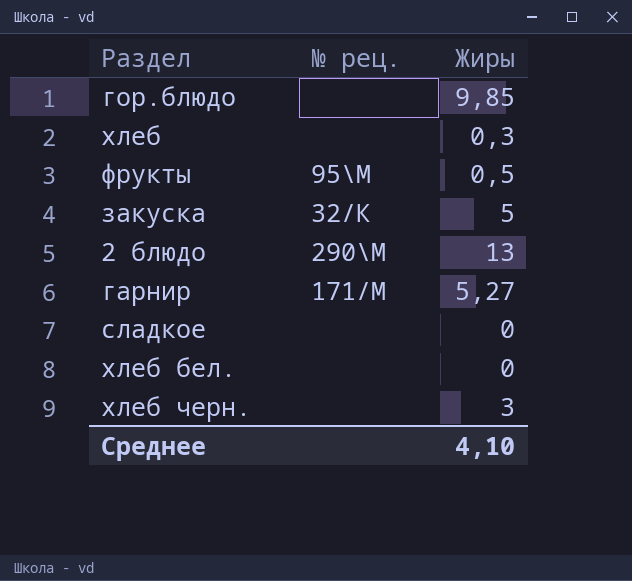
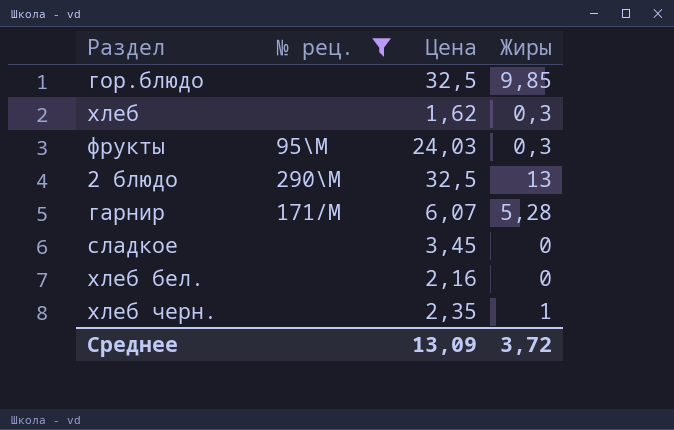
filter: none -> № рец. != 32/К
column Цена | position: none -> 3
фрукты | Жиры: 0,5 -> 0,3
гарнир | Жиры: 5,27 -> 5,28
хлеб черн. | Жиры: 3 -> 1
Среднее | Жиры: 4,10 -> 3,72

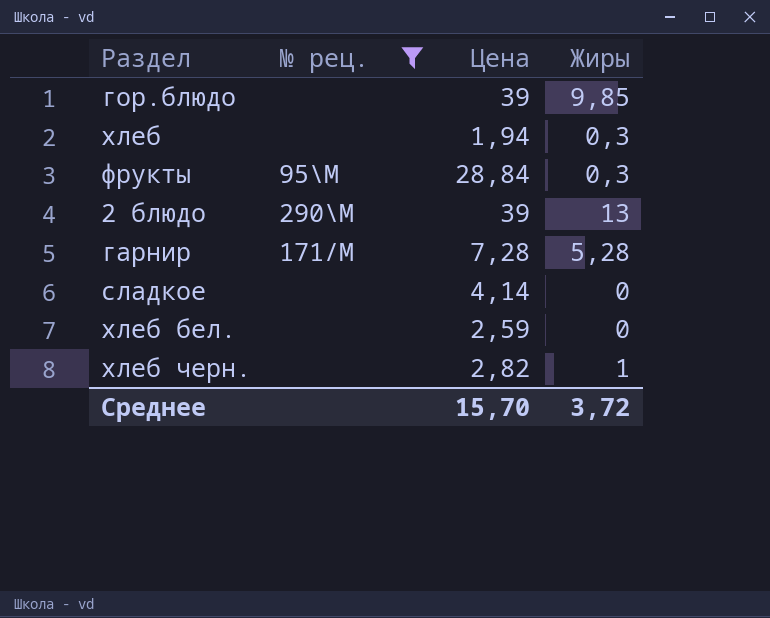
гор.блюдо | Цена: 32,5 -> 39
хлеб | Цена: 1,62 -> 1,94
фрукты | Цена: 24,03 -> 28,84
2 блюдо | Цена: 32,5 -> 39
гарнир | Цена: 6,07 -> 7,28
сладкое | Цена: 3,45 -> 4,14
хлеб бел. | Цена: 2,16 -> 2,59
хлеб черн. | Цена: 2,35 -> 2,82
Среднее | Цена: 13,09 -> 15,70

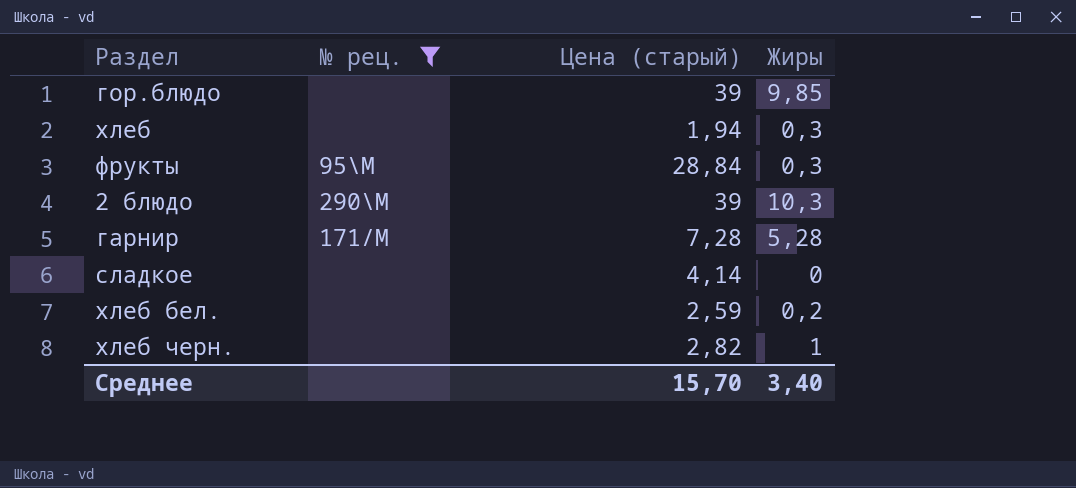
column name: Цена -> Цена (старый)
2 блюдо | Жиры: 13 -> 10,3
хлеб бел. | Жиры: 0 -> 0,2
Среднее | Жиры: 3,72 -> 3,40

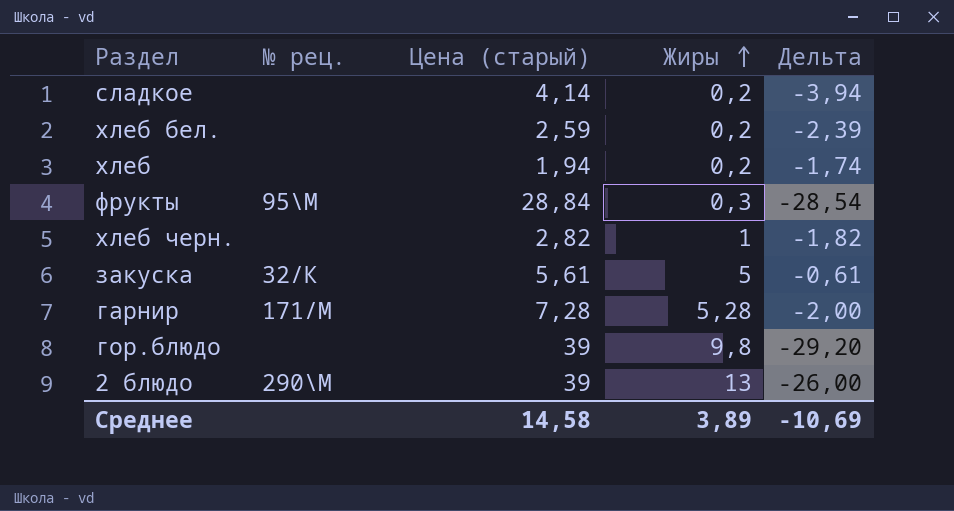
filter: № рец. != 32/К -> none
row order: none -> Жиры ascending
column Дельта | formula: none -> [Жиры] - [Цена (старый)]
сладкое | Жиры: 0 -> 0,2
хлеб | Жиры: 0,3 -> 0,2
гор.блюдо | Жиры: 9,85 -> 9,8
2 блюдо | Жиры: 10,3 -> 13
Среднее | Цена (старый): 15,70 -> 14,58
Среднее | Жиры: 3,40 -> 3,89

